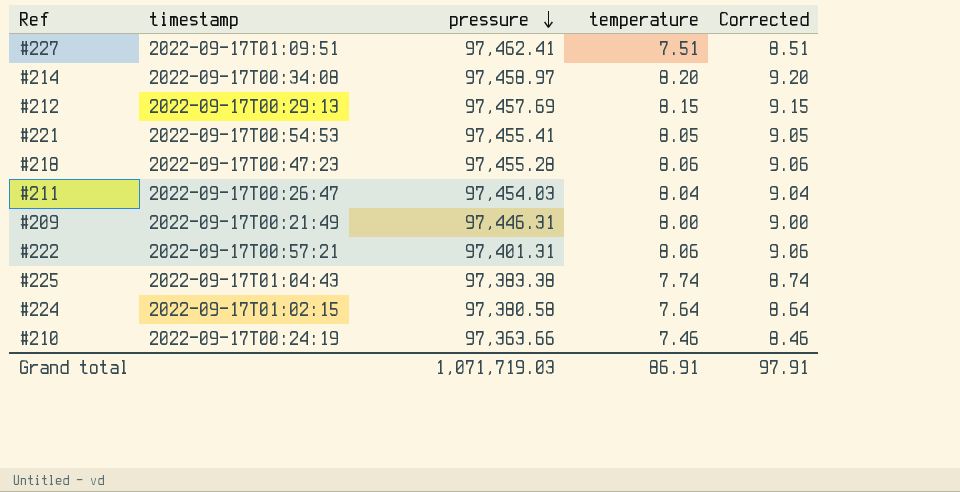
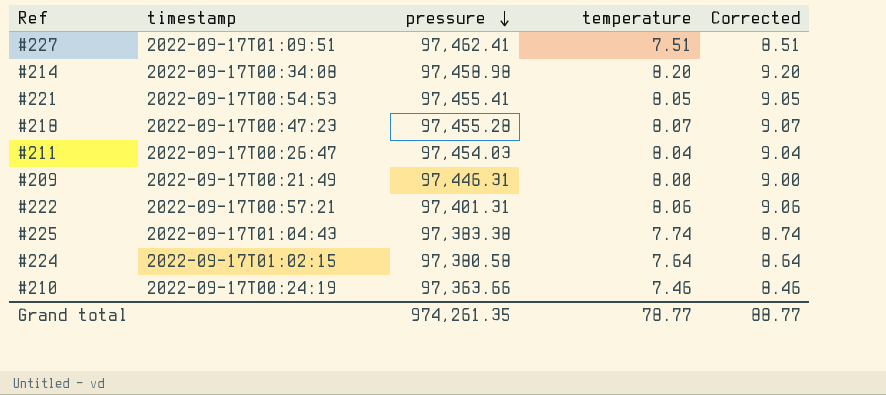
row #212: 2022-09-17T00:29:13 | 97,457.69 | 8.15 | 9.15 -> none
#214 | pressure: 97,458.97 -> 97,458.98
#218 | temperature: 8.06 -> 8.07
#218 | Corrected: 9.06 -> 9.07
Grand total | pressure: 1,071,719.03 -> 974,261.35
Grand total | temperature: 86.91 -> 78.77
Grand total | Corrected: 97.91 -> 88.77

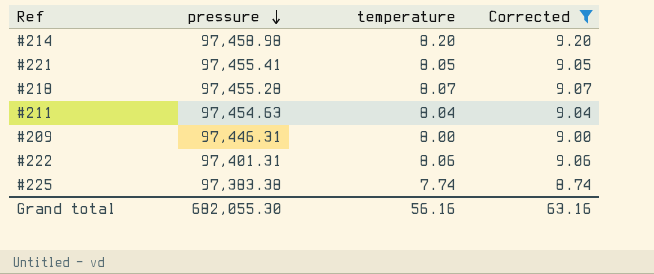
filter: none -> Corrected >= 8.74
column timestamp | position: 2 -> none
#211 | pressure: 97,454.03 -> 97,454.63
Grand total | pressure: 974,261.35 -> 682,055.30
Grand total | temperature: 78.77 -> 56.16
Grand total | Corrected: 88.77 -> 63.16

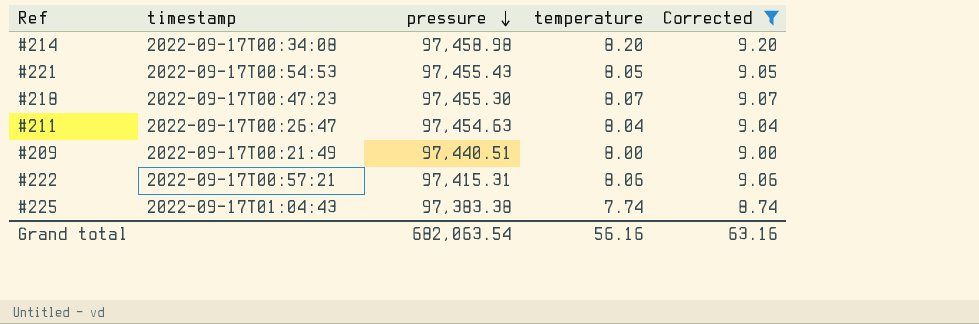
column timestamp | position: none -> 2
#221 | pressure: 97,455.41 -> 97,455.43
#218 | pressure: 97,455.28 -> 97,455.30
#209 | pressure: 97,446.31 -> 97,440.51
#222 | pressure: 97,401.31 -> 97,415.31
Grand total | pressure: 682,055.30 -> 682,063.54

